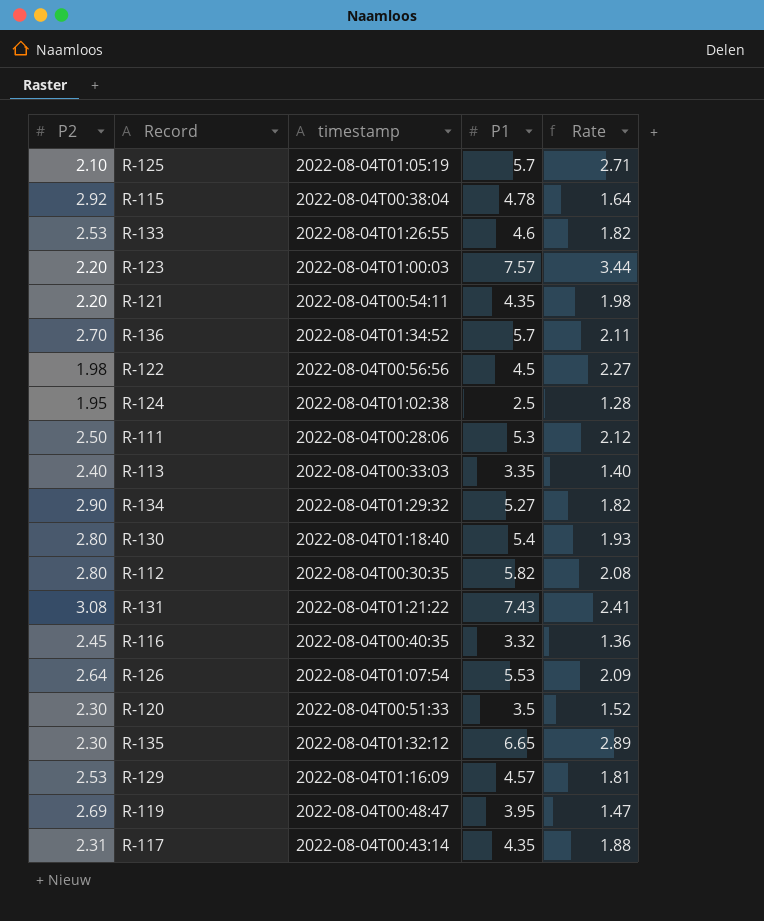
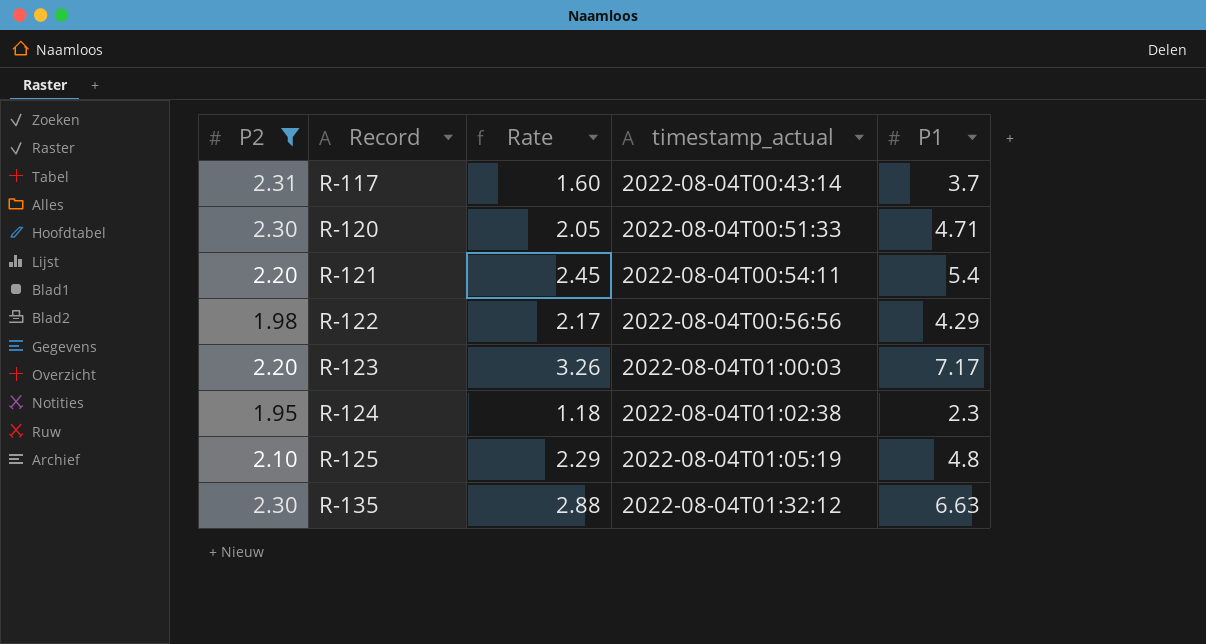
filter: none -> P2 <= 2.31
row order: none -> Record ascending
column Rate | position: 5 -> 3
column name: timestamp -> timestamp_actual
R-117 | Rate: 1.88 -> 1.60
R-117 | P1: 4.35 -> 3.7
R-120 | Rate: 1.52 -> 2.05
R-120 | P1: 3.5 -> 4.71
R-121 | Rate: 1.98 -> 2.45
R-121 | P1: 4.35 -> 5.4
R-122 | Rate: 2.27 -> 2.17
R-122 | P1: 4.5 -> 4.29
R-123 | Rate: 3.44 -> 3.26
R-123 | P1: 7.57 -> 7.17
R-124 | Rate: 1.28 -> 1.18
R-124 | P1: 2.5 -> 2.3
R-125 | Rate: 2.71 -> 2.29
R-125 | P1: 5.7 -> 4.8
R-135 | Rate: 2.89 -> 2.88
R-135 | P1: 6.65 -> 6.63

